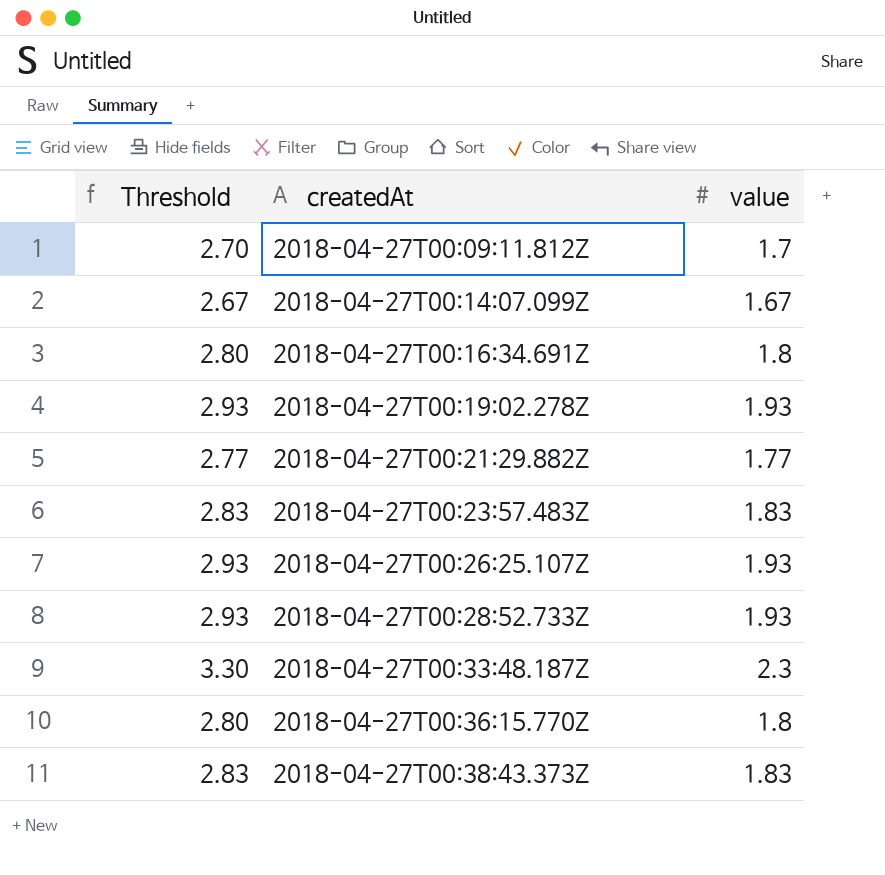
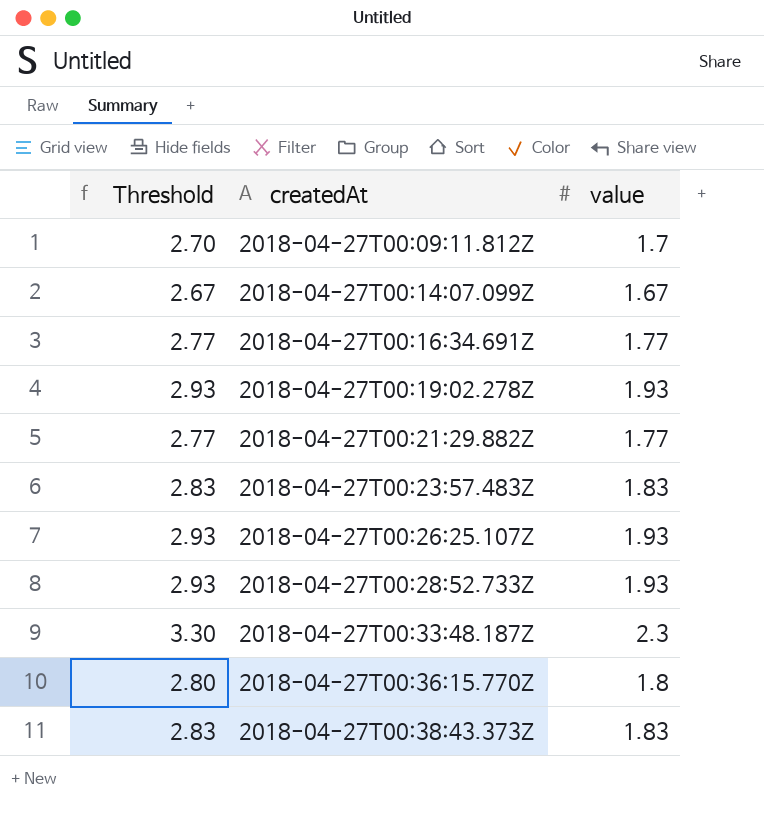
2018-04-27T00:16:34.691Z | Threshold: 2.80 -> 2.77
2018-04-27T00:16:34.691Z | value: 1.8 -> 1.77

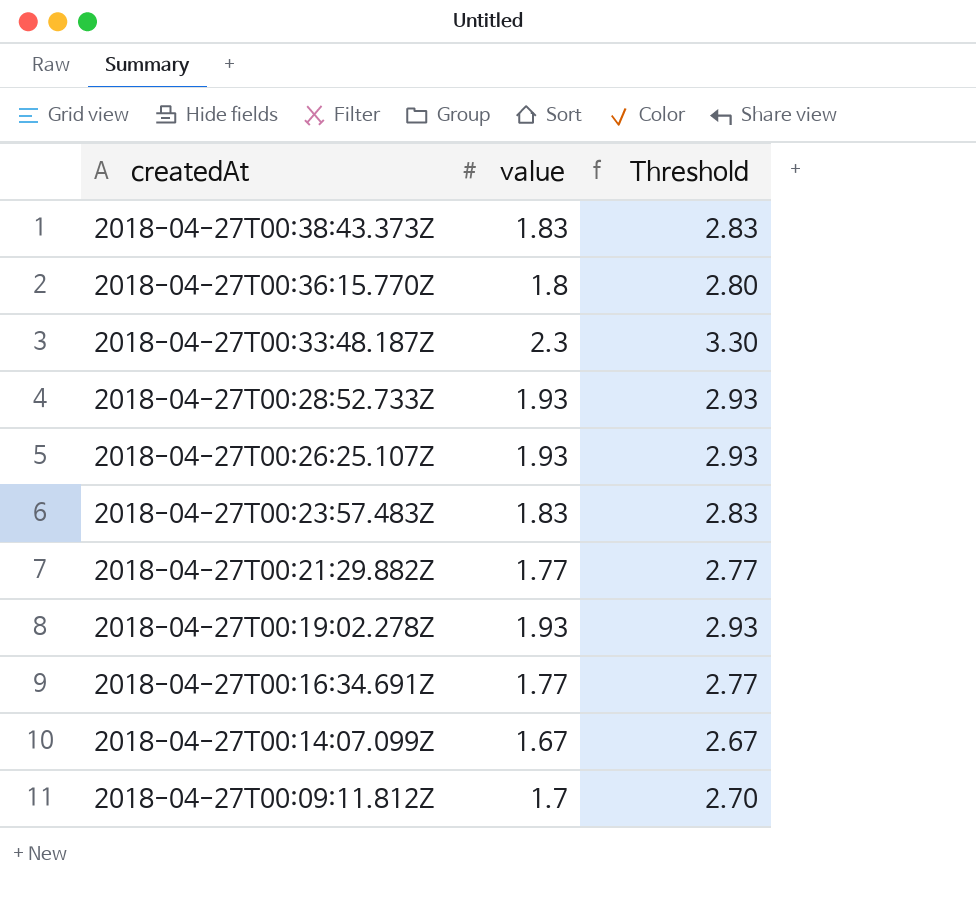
row order: createdAt ascending -> createdAt descending
column Threshold | position: 1 -> 3

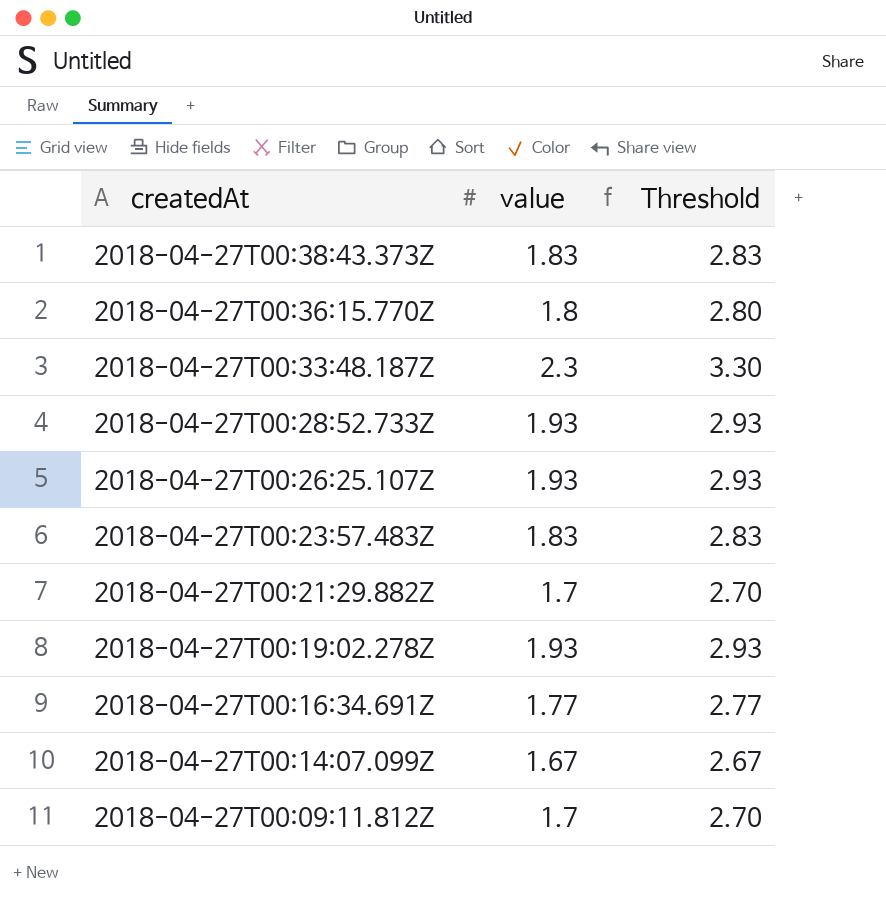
2018-04-27T00:21:29.882Z | value: 1.77 -> 1.7
2018-04-27T00:21:29.882Z | Threshold: 2.77 -> 2.70

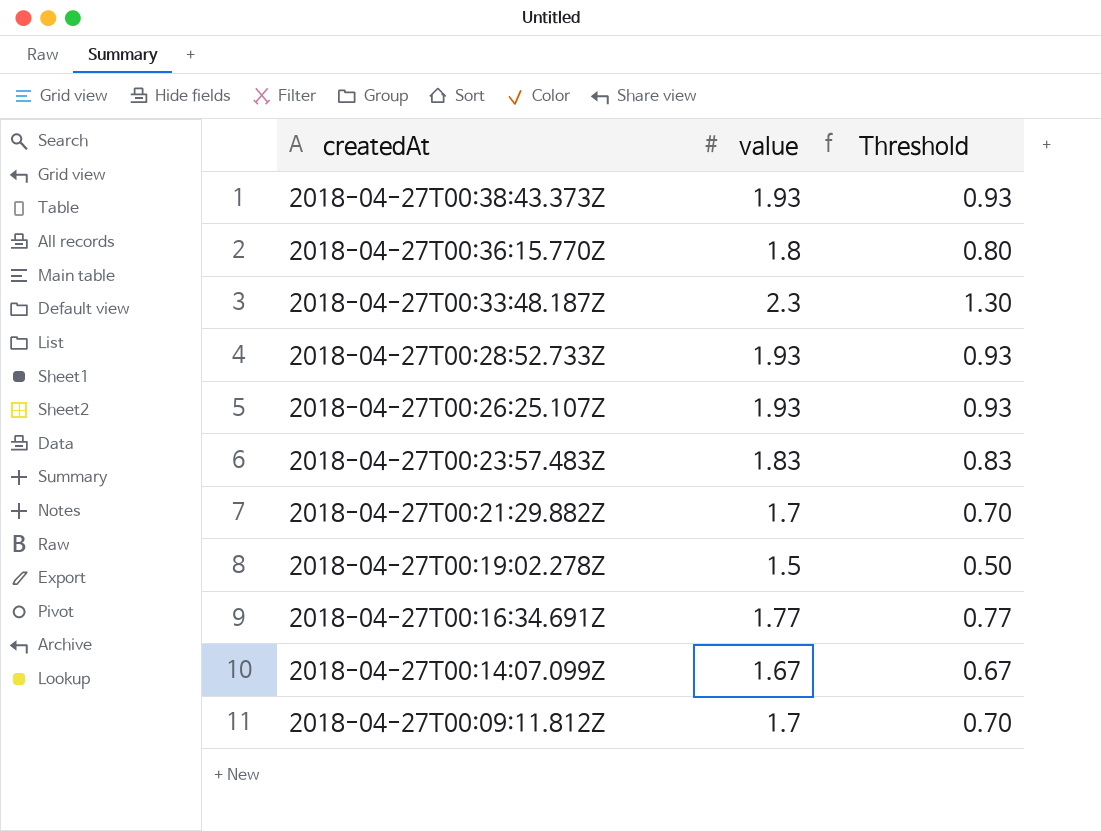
column Threshold | formula: [value] + 1 -> [value] - 1
2018-04-27T00:38:43.373Z | value: 1.83 -> 1.93
2018-04-27T00:19:02.278Z | value: 1.93 -> 1.5

